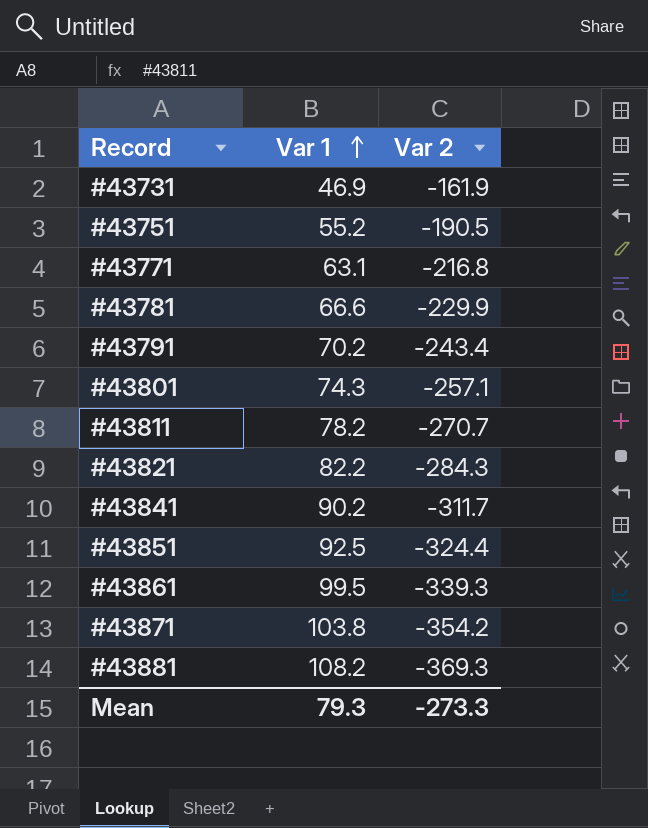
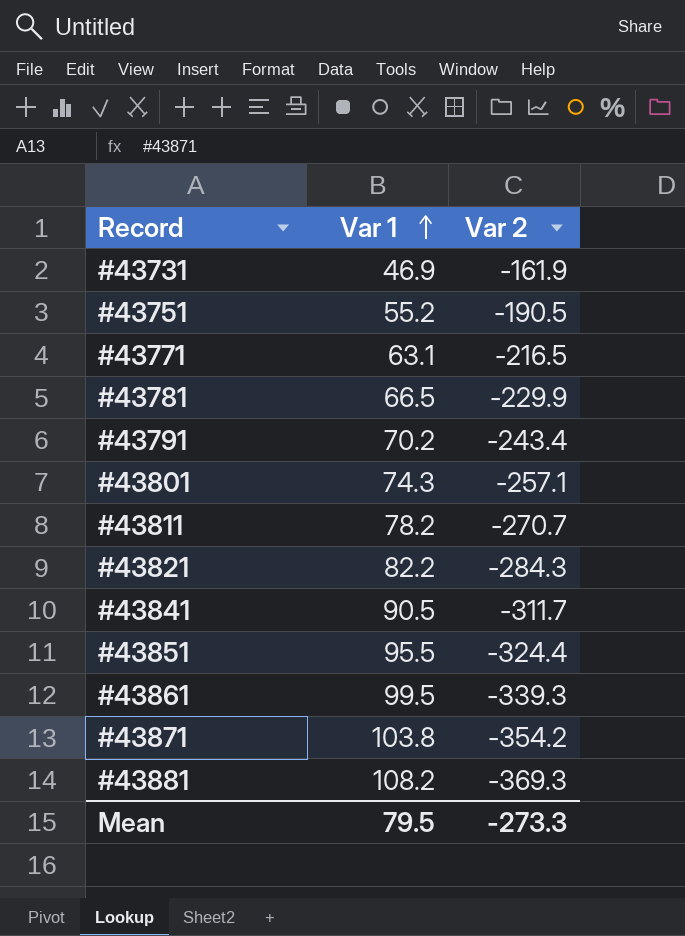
#43771 | Var 2: -216.8 -> -216.5
#43781 | Var 1: 66.6 -> 66.5
#43841 | Var 1: 90.2 -> 90.5
#43851 | Var 1: 92.5 -> 95.5
Mean | Var 1: 79.3 -> 79.5

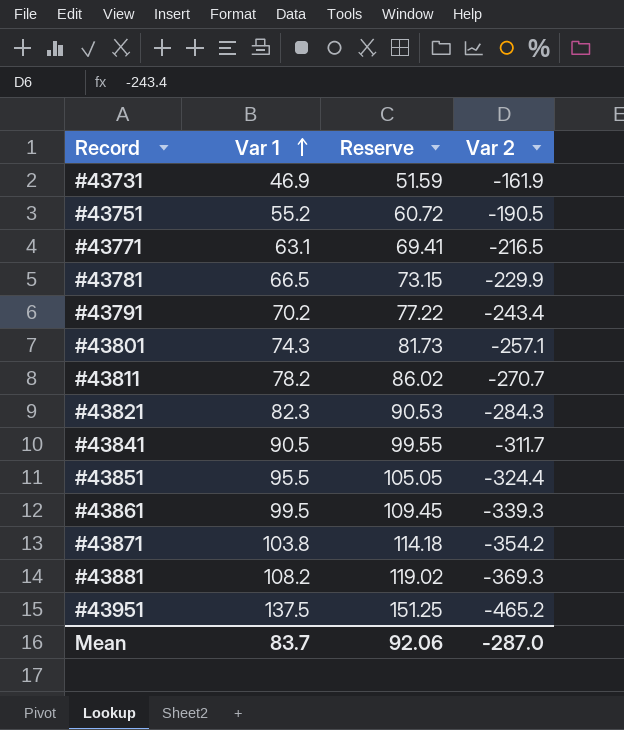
column Reserve | formula: none -> [Var 1] * 1.1
#43821 | Var 1: 82.2 -> 82.3
row #43951: none -> 137.5 | 151.25 | -465.2
Mean | Var 1: 79.5 -> 83.7
Mean | Var 2: -273.3 -> -287.0

